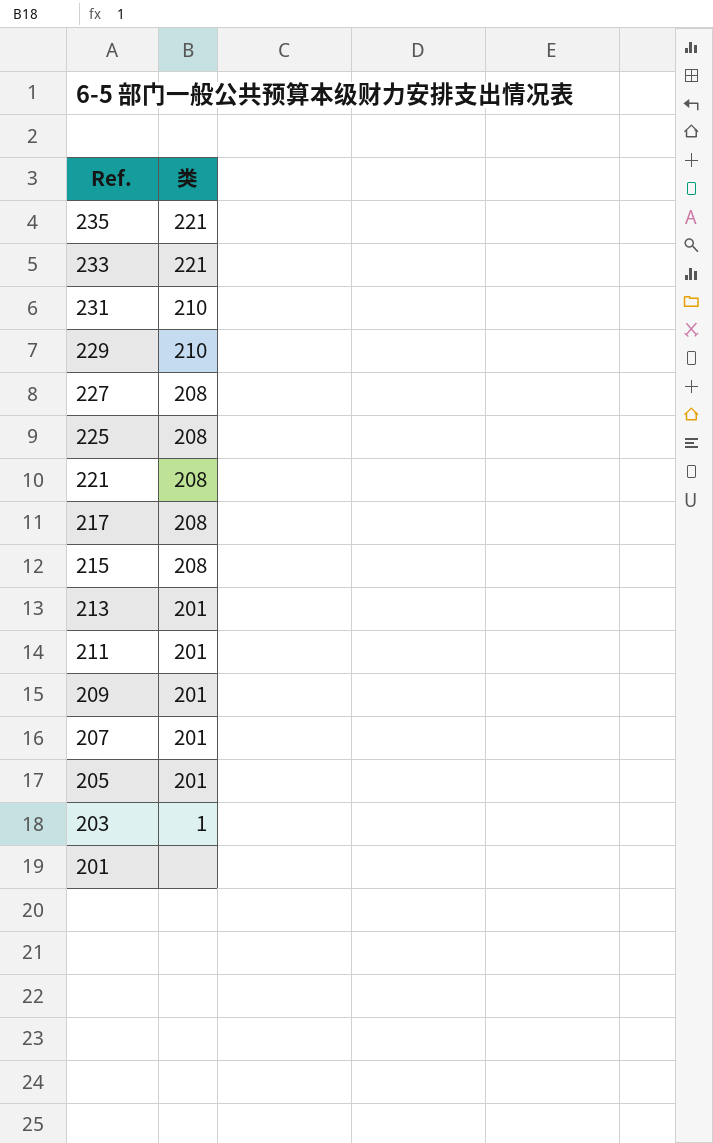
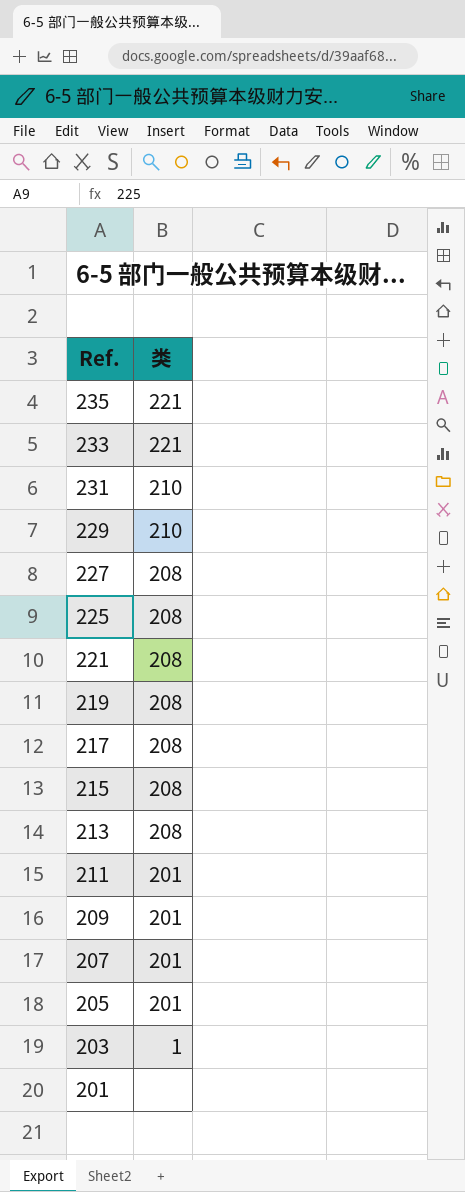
row 219: none -> 208
213 | 类: 201 -> 208

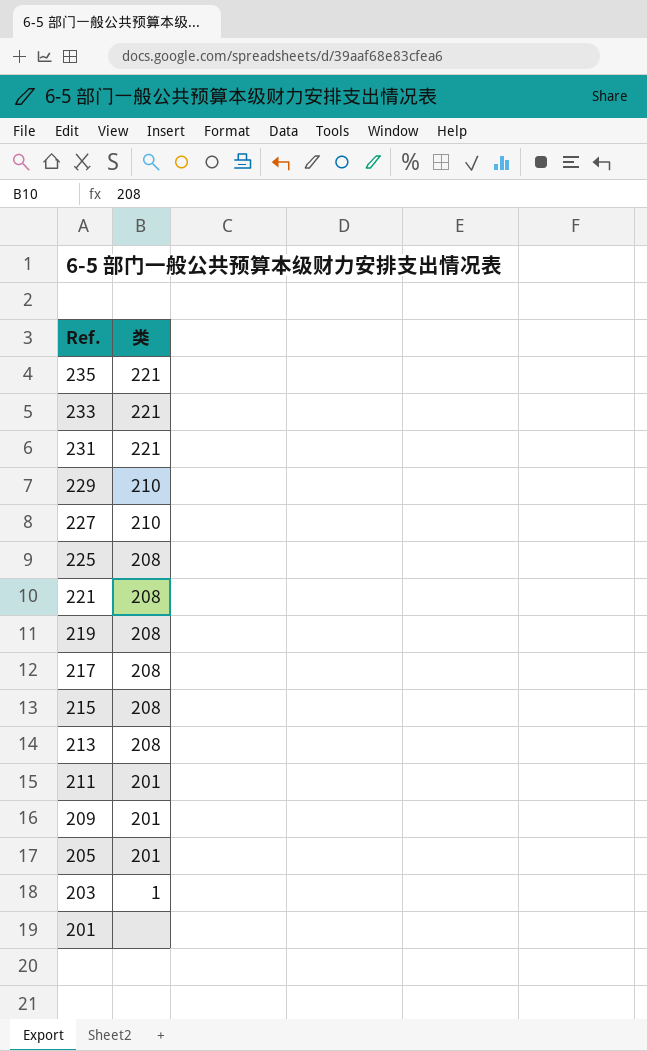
row 207: 201 -> none
231 | 类: 210 -> 221
227 | 类: 208 -> 210

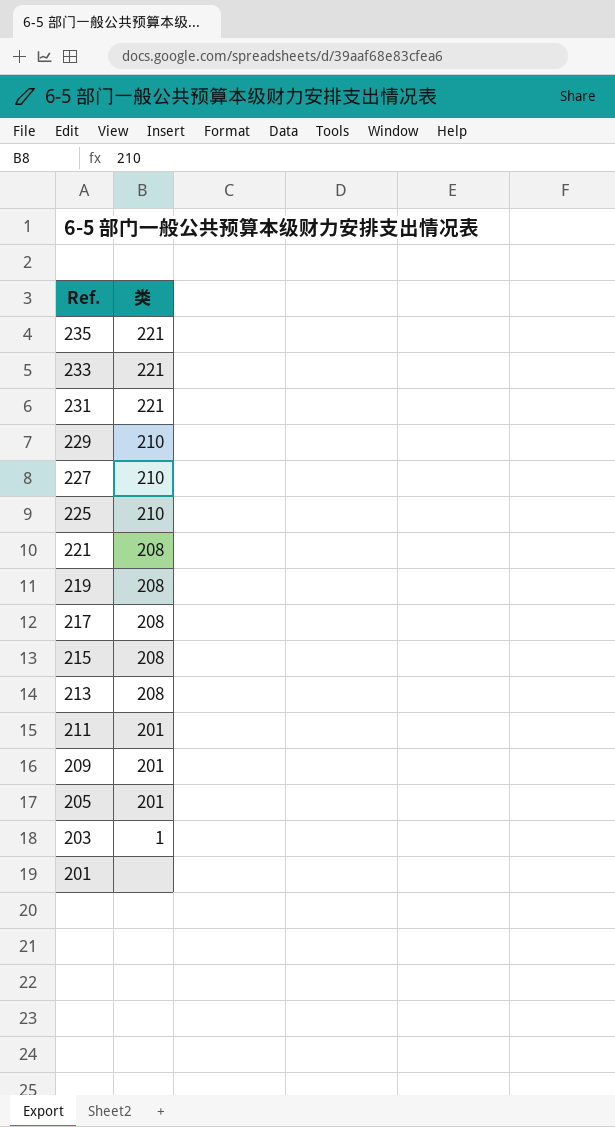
225 | 类: 208 -> 210

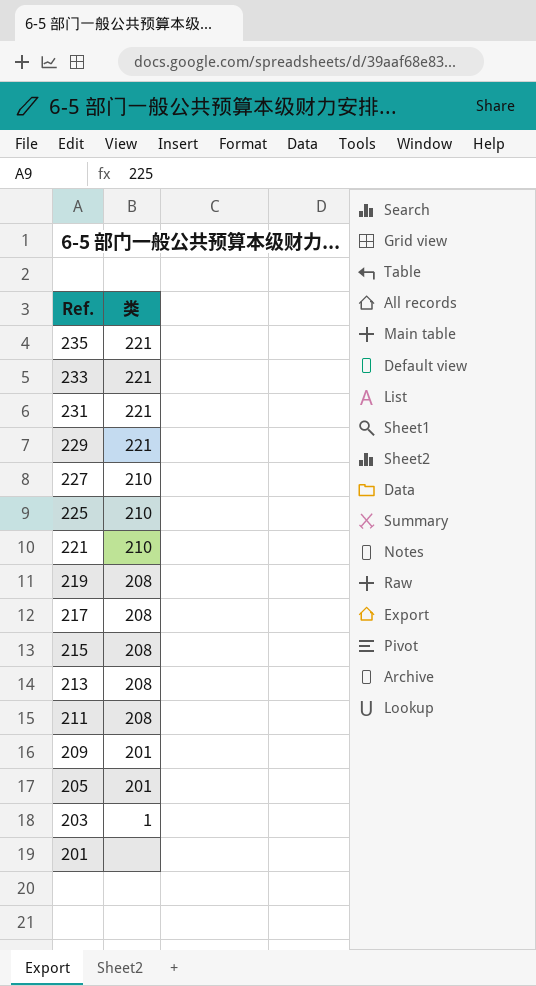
229 | 类: 210 -> 221
221 | 类: 208 -> 210
211 | 类: 201 -> 208

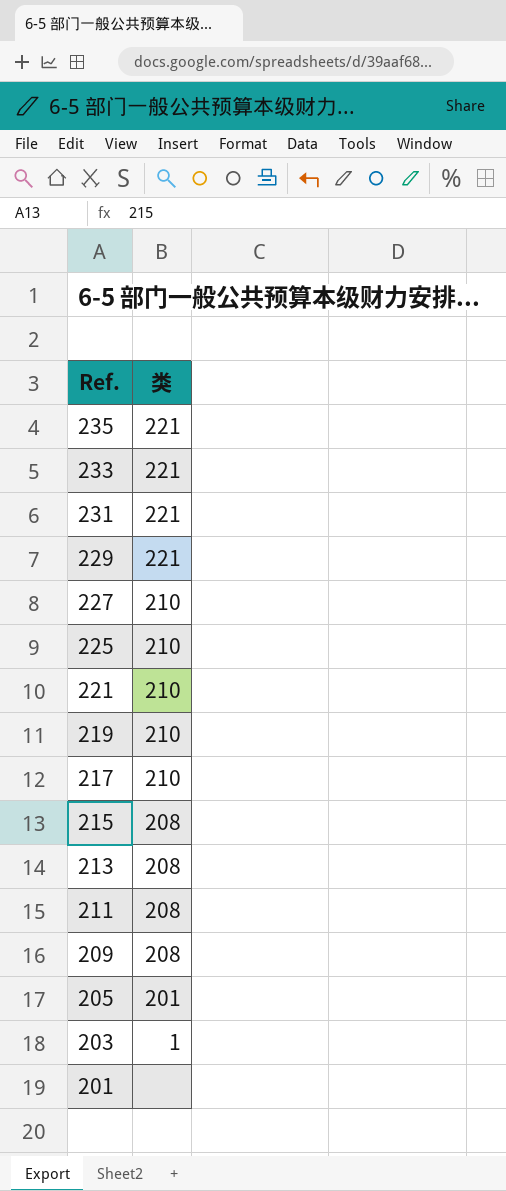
219 | 类: 208 -> 210
217 | 类: 208 -> 210
209 | 类: 201 -> 208

